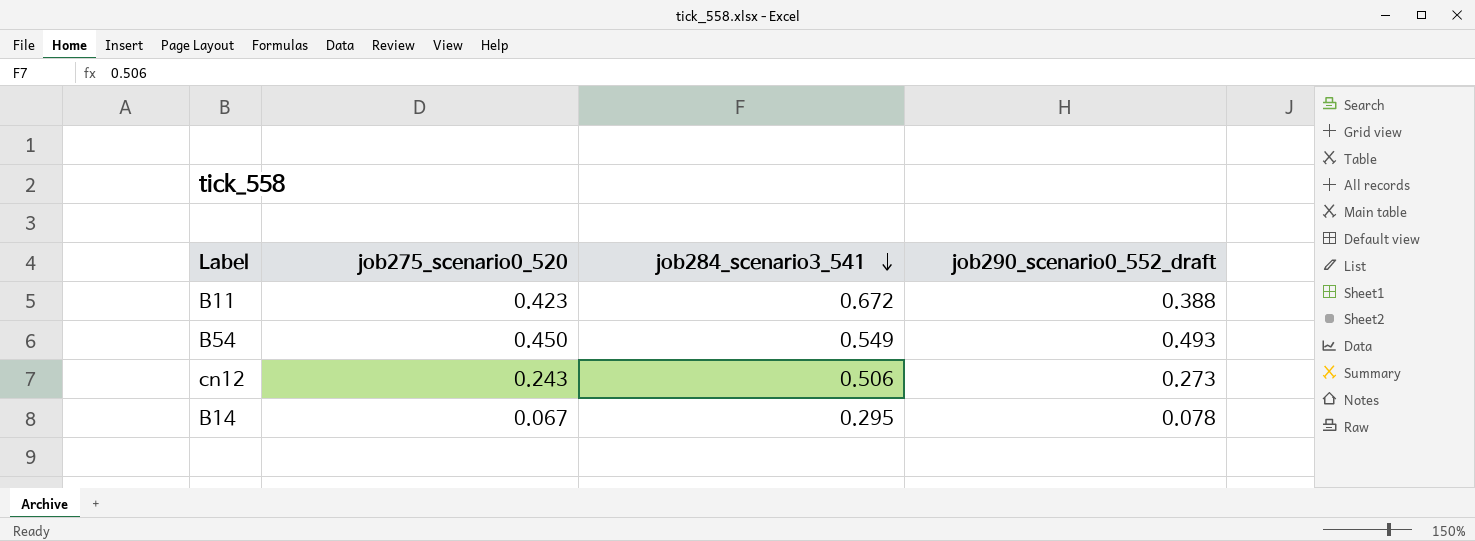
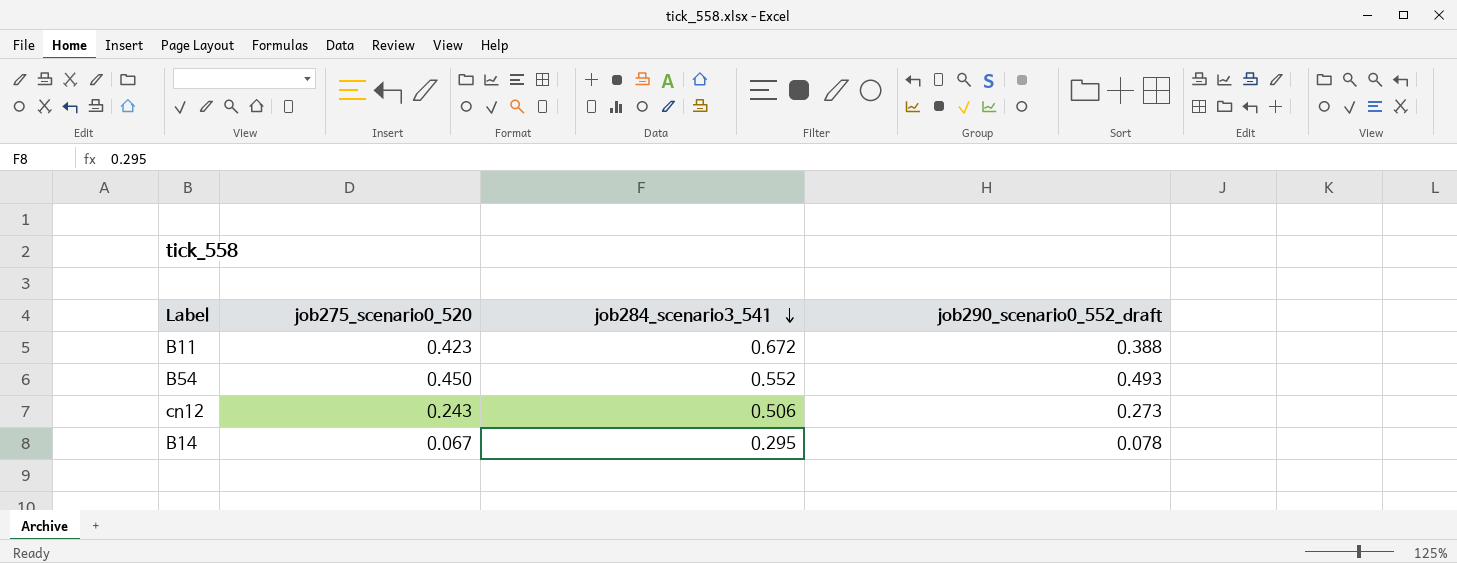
B54 | job284_scenario3_541: 0.549 -> 0.552

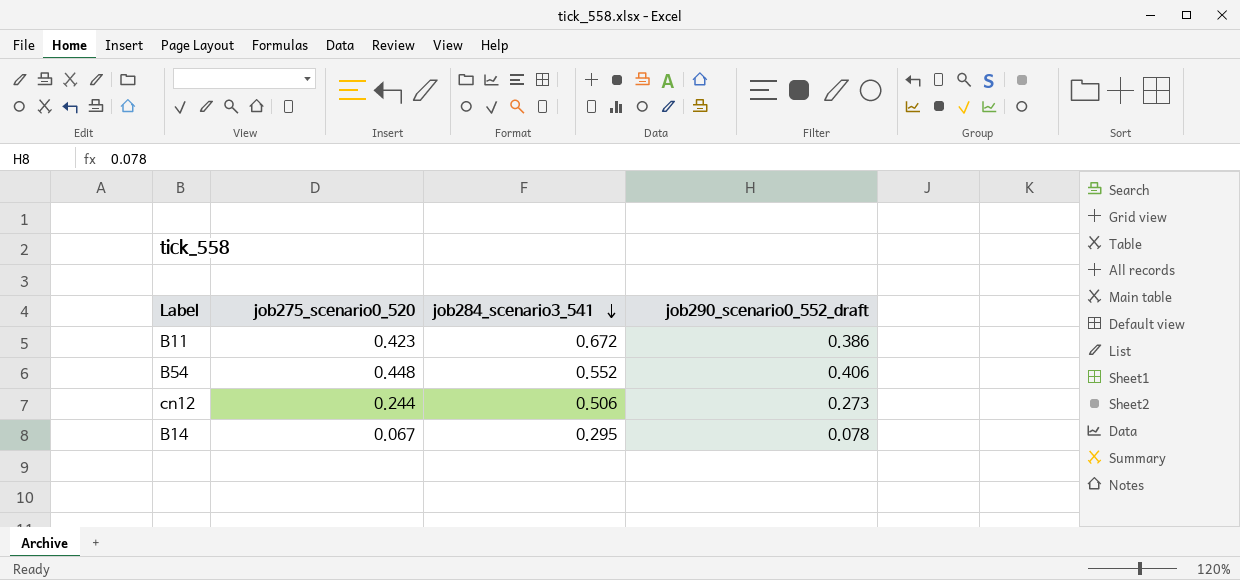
B11 | job290_scenario0_552_draft: 0.388 -> 0.386
B54 | job275_scenario0_520: 0.450 -> 0.448
B54 | job290_scenario0_552_draft: 0.493 -> 0.406
cn12 | job275_scenario0_520: 0.243 -> 0.244

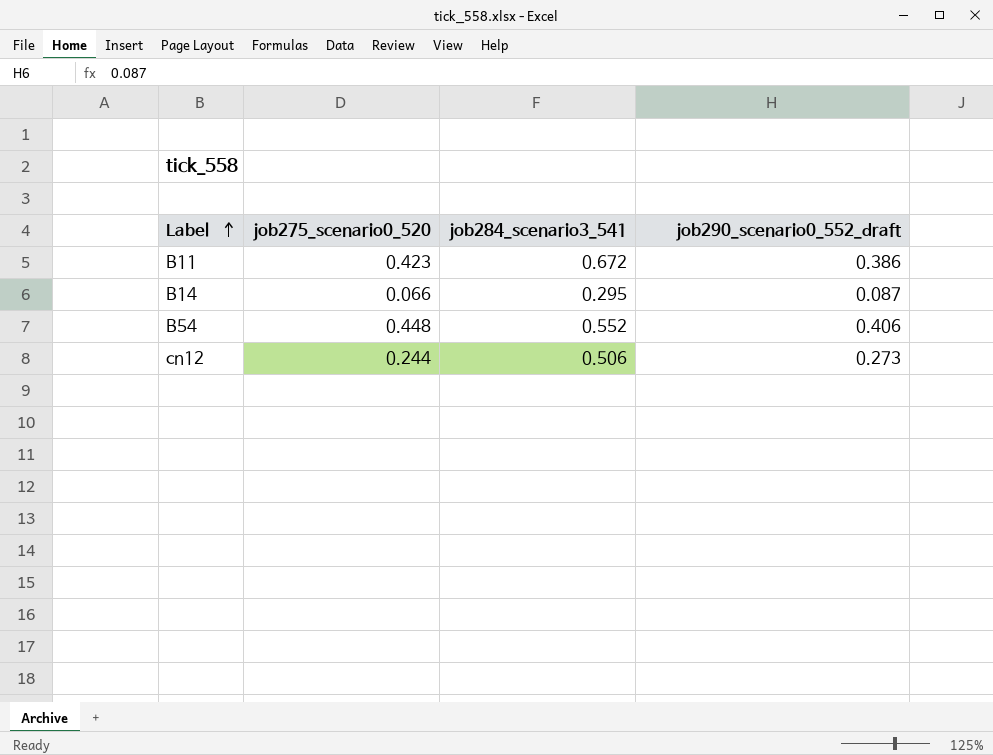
row order: job284_scenario3_541 descending -> Label ascending
B14 | job275_scenario0_520: 0.067 -> 0.066
B14 | job290_scenario0_552_draft: 0.078 -> 0.087

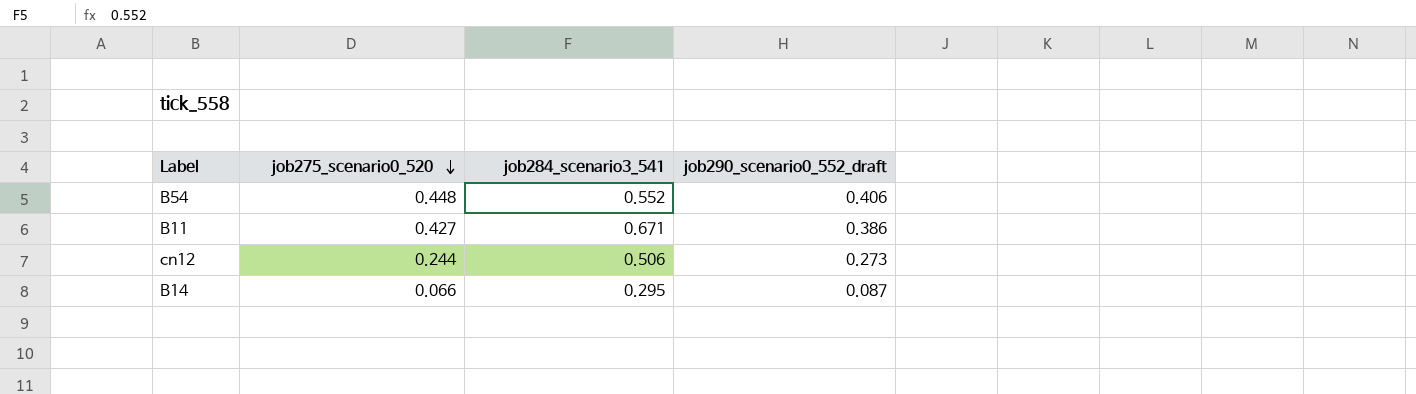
row order: Label ascending -> job275_scenario0_520 descending
B11 | job275_scenario0_520: 0.423 -> 0.427
B11 | job284_scenario3_541: 0.672 -> 0.671

